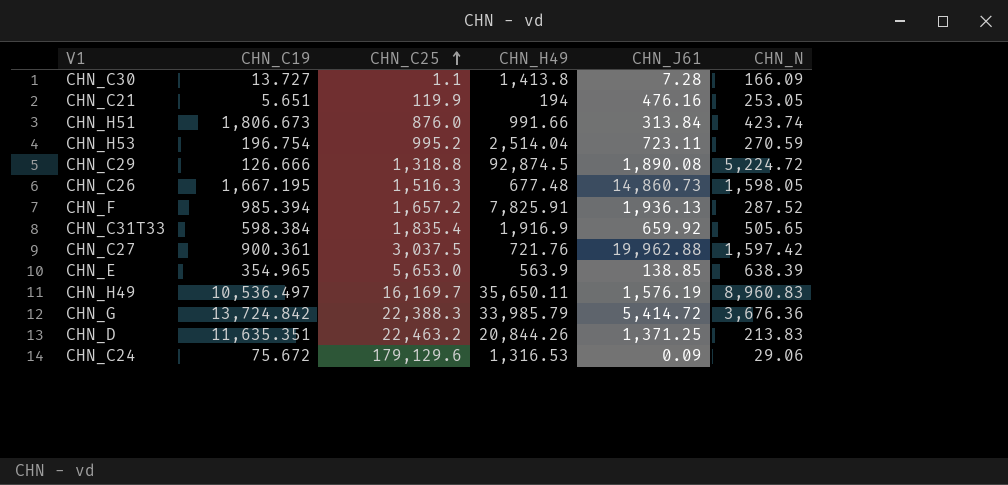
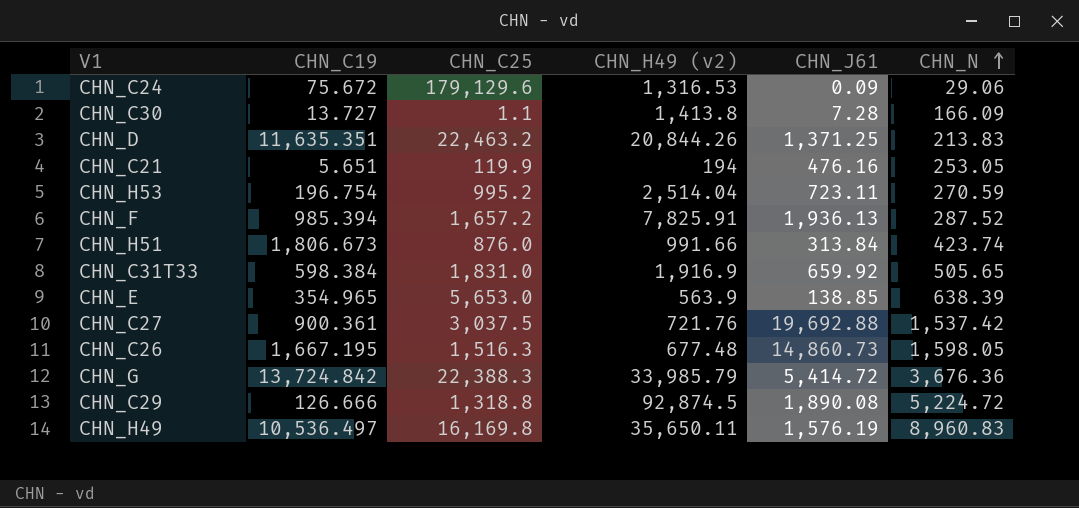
row order: CHN_C25 ascending -> CHN_N ascending
column name: CHN_H49 -> CHN_H49 (v2)
CHN_C31T33 | CHN_C25: 1,835.4 -> 1,831.0
CHN_C27 | CHN_J61: 19,962.88 -> 19,692.88
CHN_C27 | CHN_N: 1,597.42 -> 1,537.42
CHN_H49 | CHN_C25: 16,169.7 -> 16,169.8

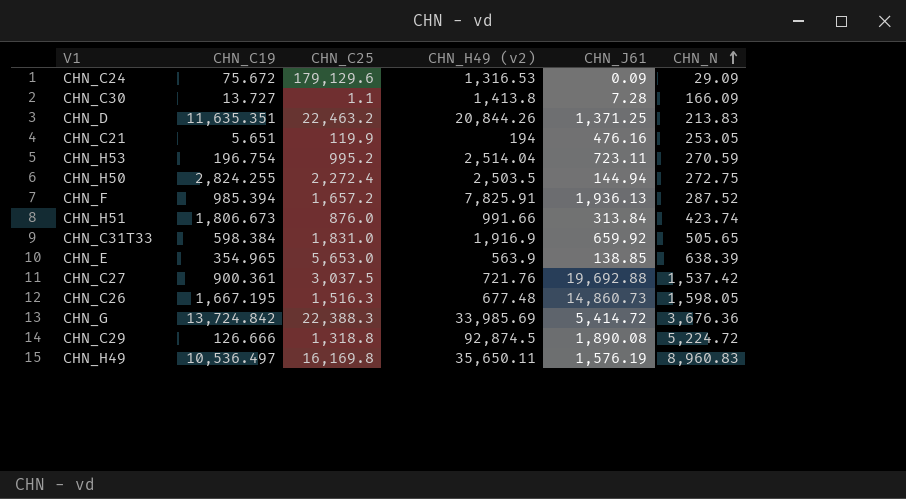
CHN_C24 | CHN_N: 29.06 -> 29.09
row CHN_H50: none -> 2,824.255 | 2,272.4 | 2,503.5 | 144.94 | 272.75
CHN_G | CHN_H49 (v2): 33,985.79 -> 33,985.69

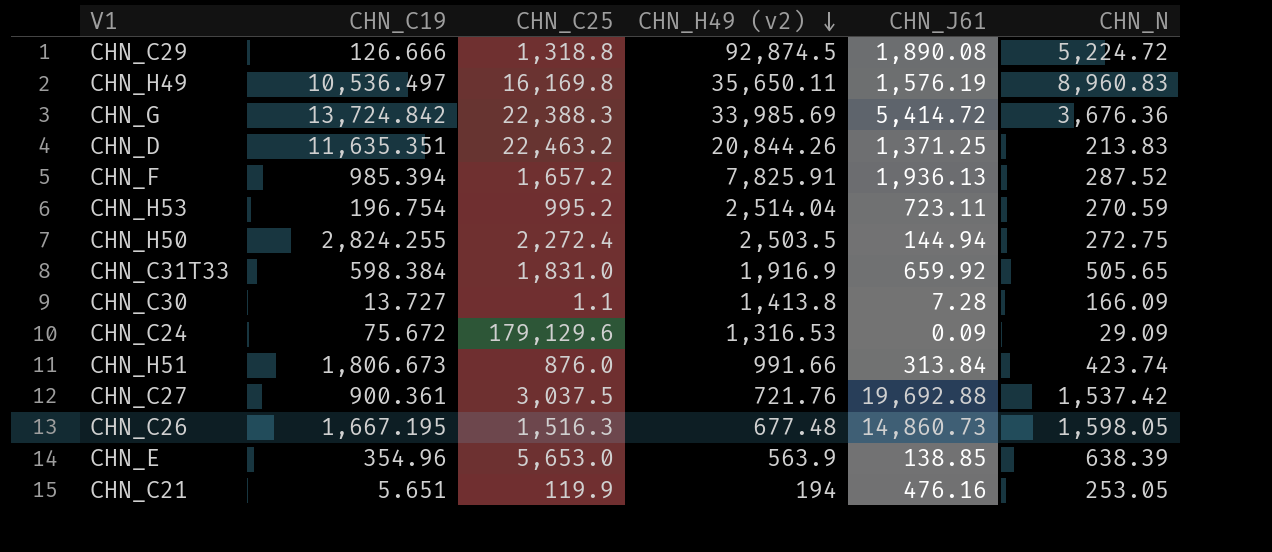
row order: CHN_N ascending -> CHN_H49 (v2) descending
CHN_E | CHN_C19: 354.965 -> 354.96

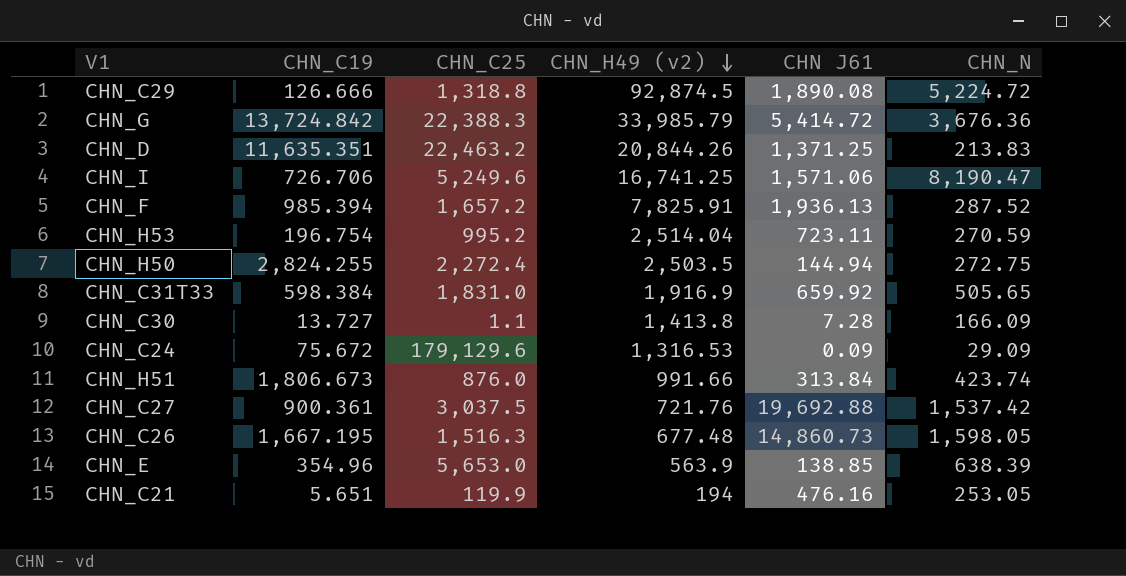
column name: CHN_J61 -> CHN J61
row CHN_H49: 10,536.497 | 16,169.8 | 35,650.11 | 1,576.19 | 8,960.83 -> none
CHN_G | CHN_H49 (v2): 33,985.69 -> 33,985.79
row CHN_I: none -> 726.706 | 5,249.6 | 16,741.25 | 1,571.06 | 8,190.47

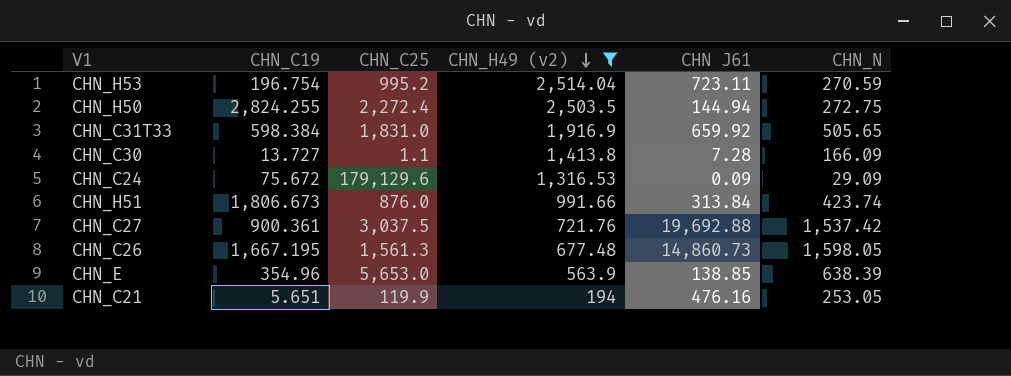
filter: none -> CHN_H49 (v2) <= 2,514.04
CHN_C26 | CHN_C25: 1,516.3 -> 1,561.3

